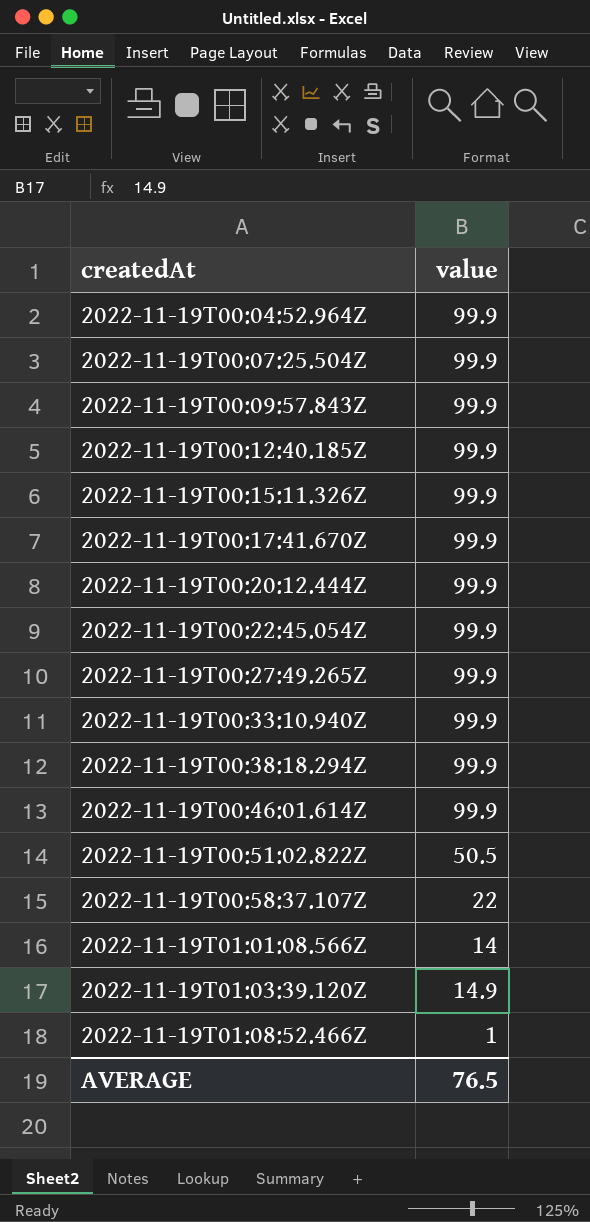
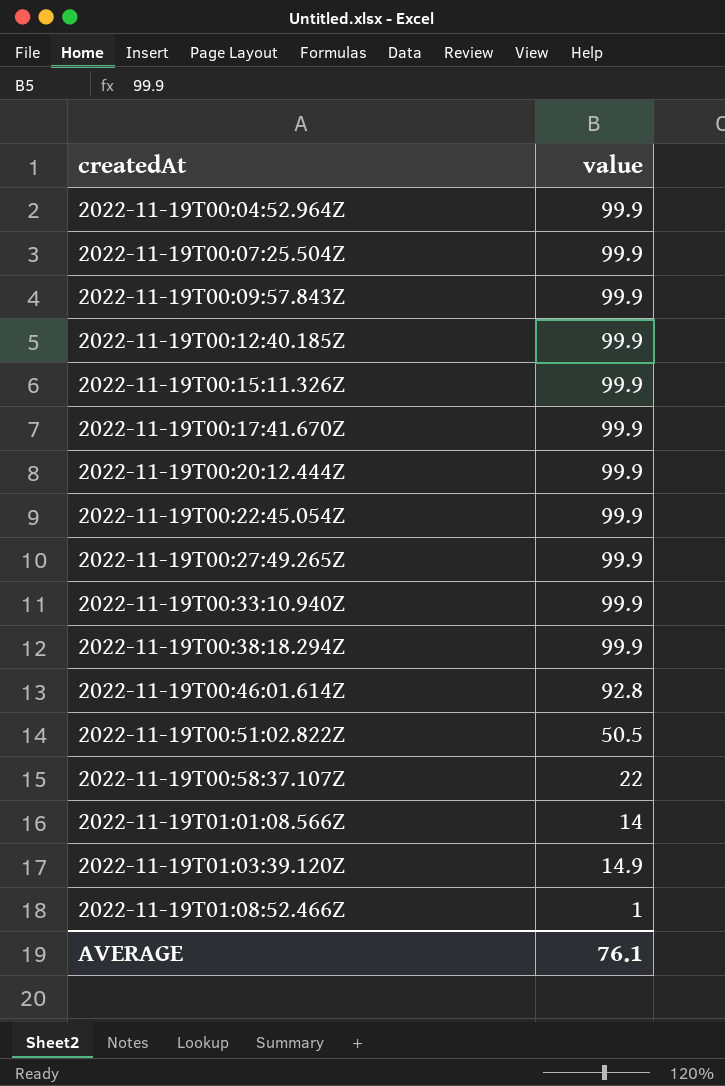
2022-11-19T00:46:01.614Z | value: 99.9 -> 92.8
AVERAGE | value: 76.5 -> 76.1

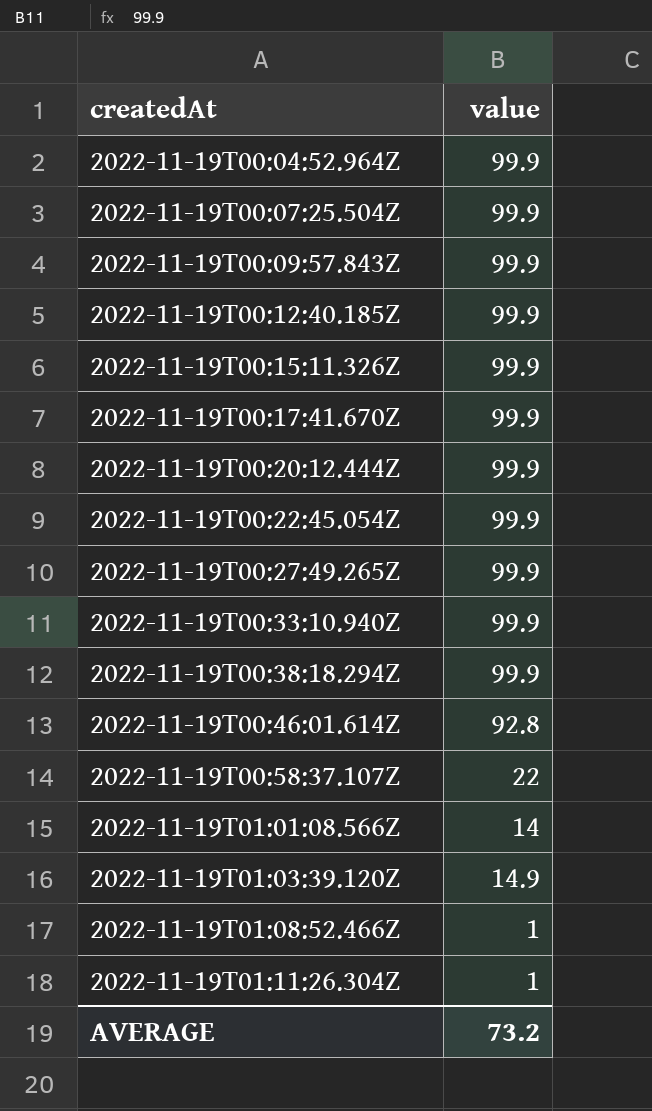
row 2022-11-19T00:51:02.822Z: 50.5 -> none
row 2022-11-19T01:11:26.304Z: none -> 1
AVERAGE | value: 76.1 -> 73.2

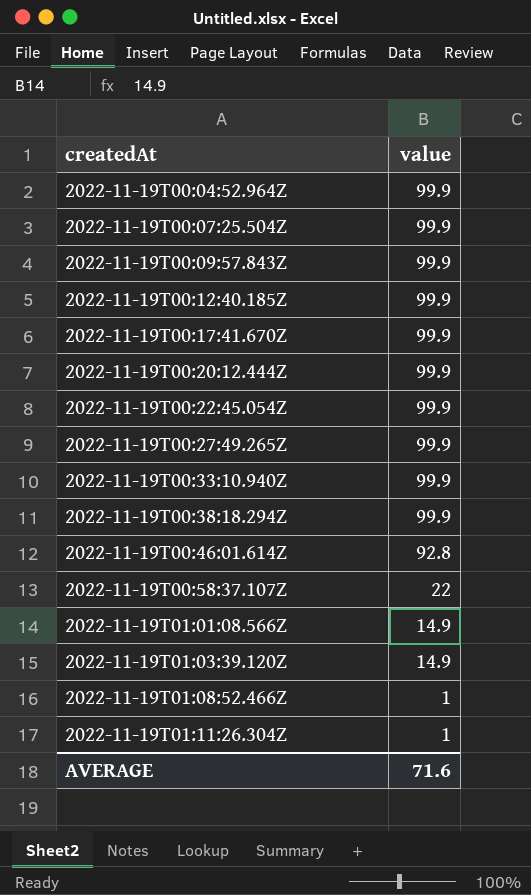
row 2022-11-19T00:15:11.326Z: 99.9 -> none
2022-11-19T01:01:08.566Z | value: 14 -> 14.9
AVERAGE | value: 73.2 -> 71.6

